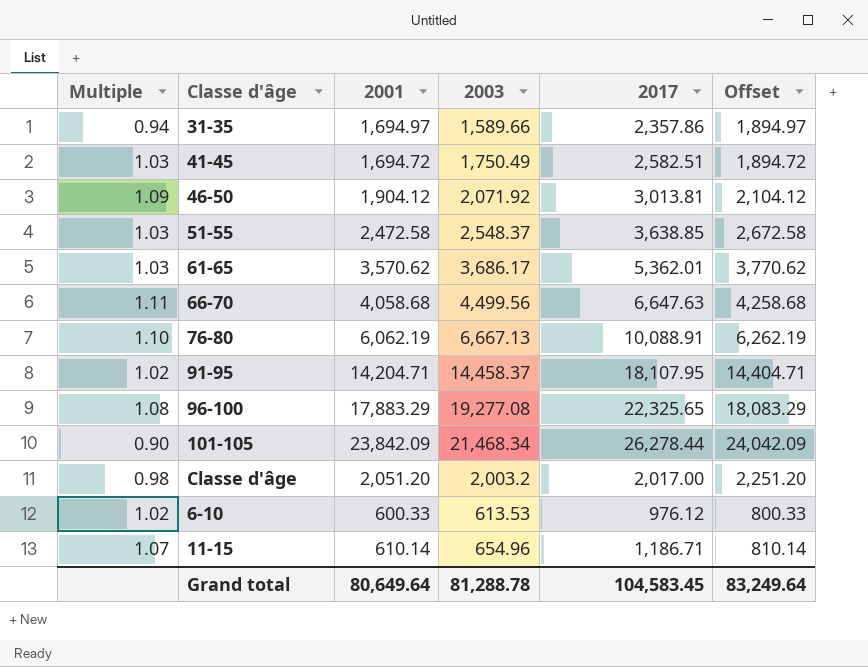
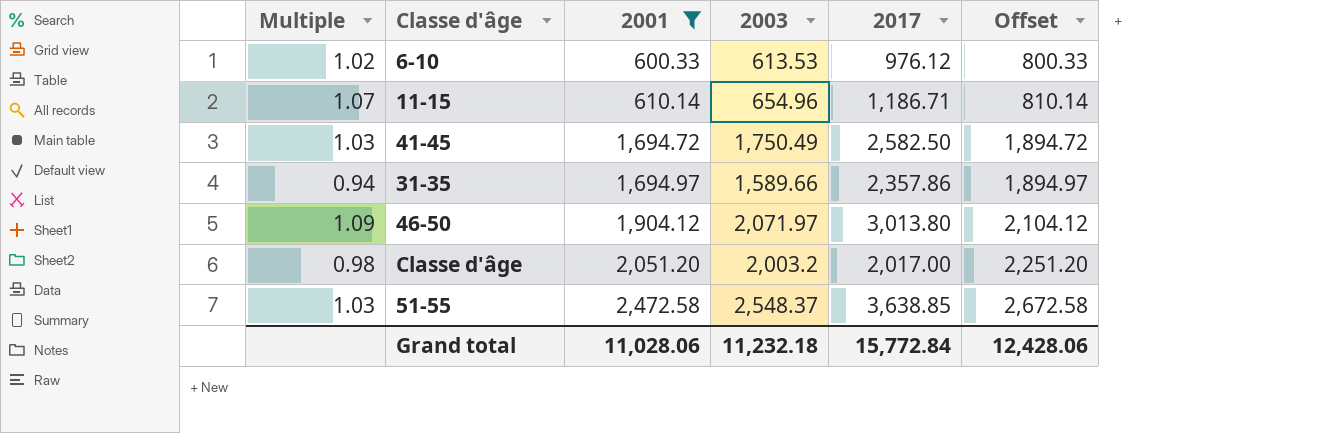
filter: none -> 2001 <= 2,472.58
row order: none -> 2001 ascending
41-45 | 2017: 2,582.51 -> 2,582.50
46-50 | 2003: 2,071.92 -> 2,071.97
46-50 | 2017: 3,013.81 -> 3,013.80
Grand total | 2001: 80,649.64 -> 11,028.06
Grand total | 2003: 81,288.78 -> 11,232.18
Grand total | 2017: 104,583.45 -> 15,772.84
Grand total | Offset: 83,249.64 -> 12,428.06

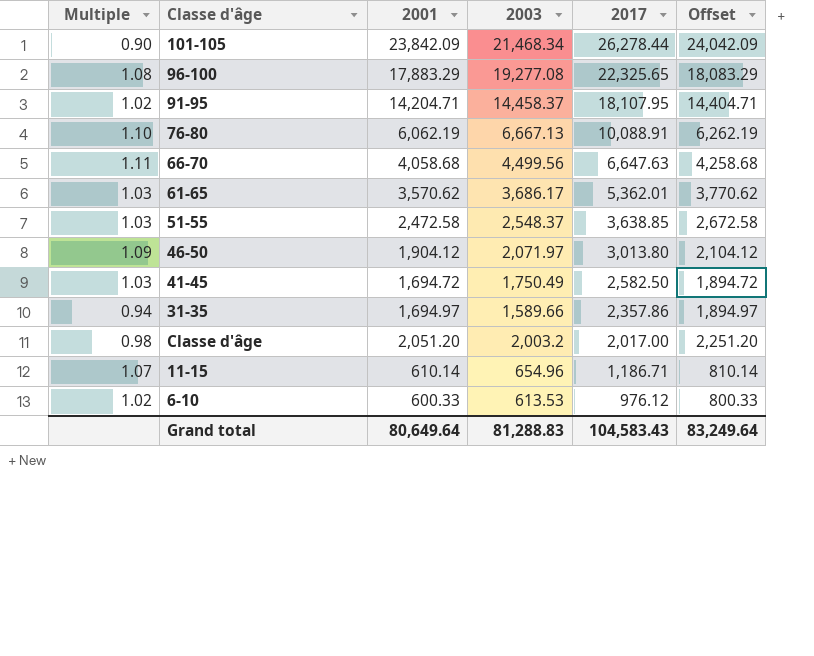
filter: 2001 <= 2,472.58 -> none
row order: 2001 ascending -> 2017 descending
Grand total | 2001: 11,028.06 -> 80,649.64
Grand total | 2003: 11,232.18 -> 81,288.83
Grand total | 2017: 15,772.84 -> 104,583.43
Grand total | Offset: 12,428.06 -> 83,249.64

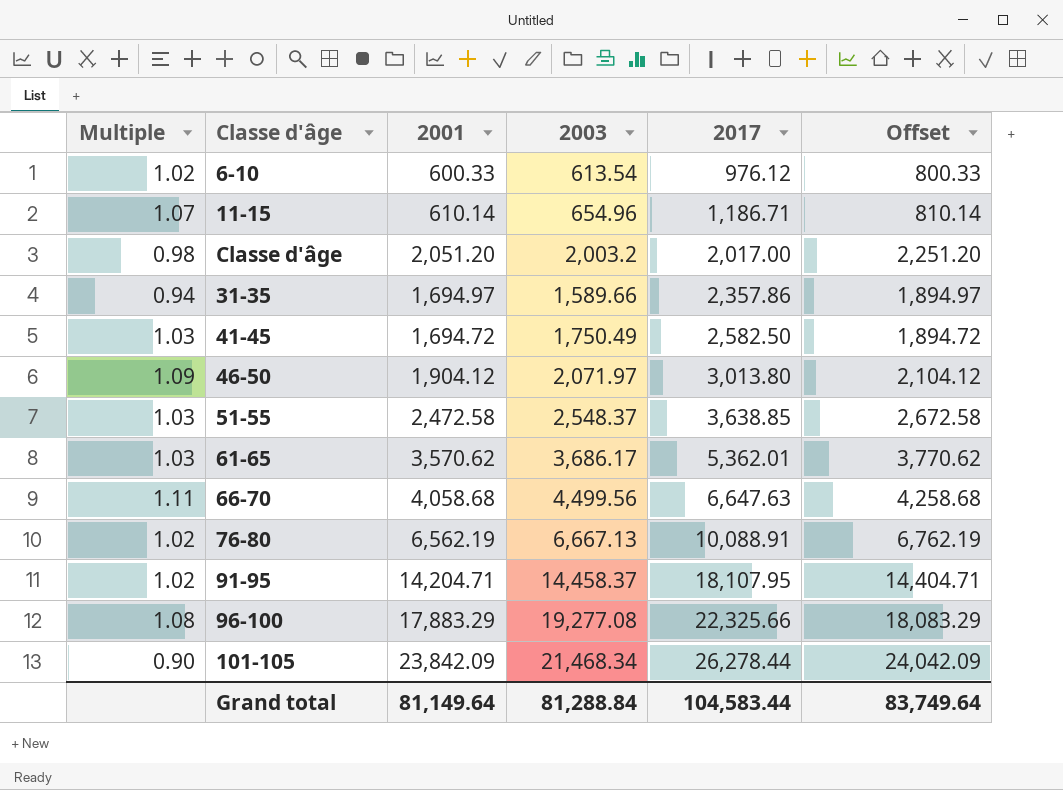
row order: 2017 descending -> 2017 ascending
6-10 | 2003: 613.53 -> 613.54
76-80 | Multiple: 1.10 -> 1.02
76-80 | 2001: 6,062.19 -> 6,562.19
76-80 | Offset: 6,262.19 -> 6,762.19
96-100 | 2017: 22,325.65 -> 22,325.66
Grand total | 2001: 80,649.64 -> 81,149.64
Grand total | 2003: 81,288.83 -> 81,288.84
Grand total | 2017: 104,583.43 -> 104,583.44
Grand total | Offset: 83,249.64 -> 83,749.64

